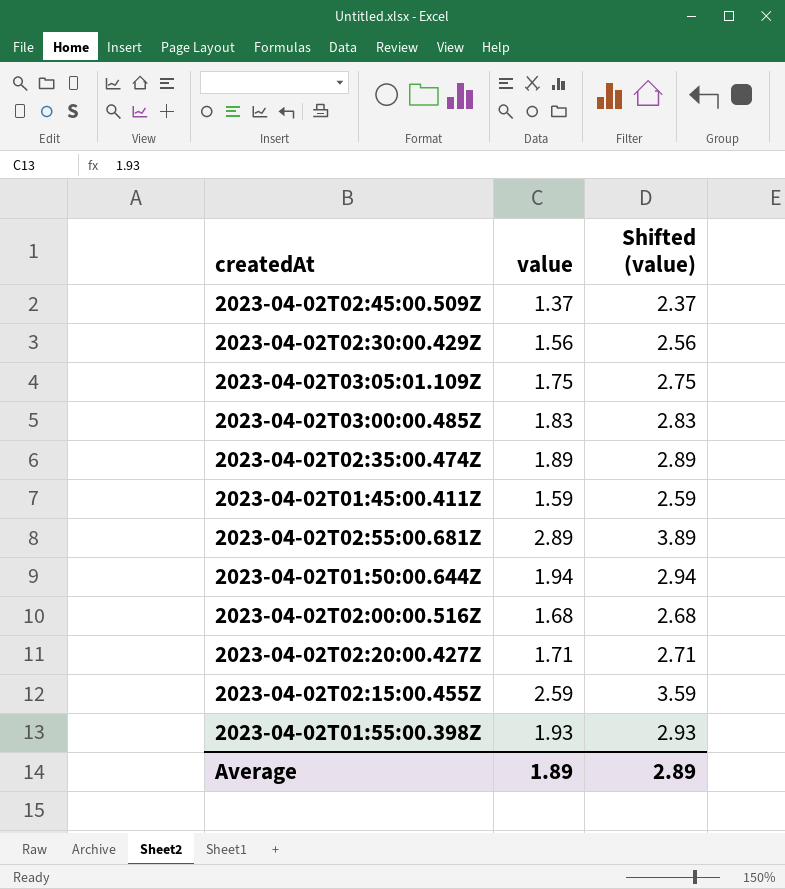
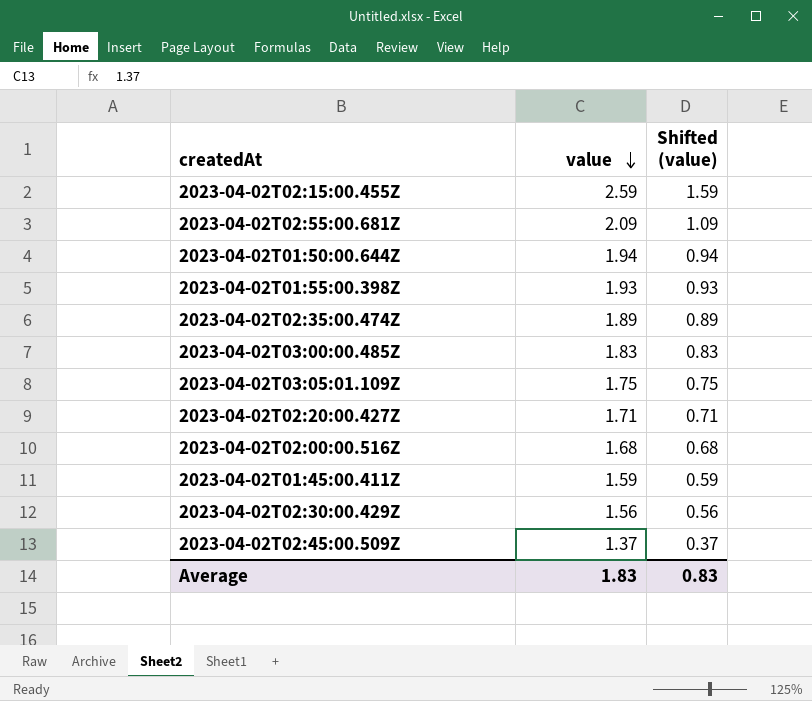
row order: none -> value descending
column Shifted (value) | formula: [value] + 1 -> [value] - 1
2023-04-02T02:55:00.681Z | value: 2.89 -> 2.09
Average | value: 1.89 -> 1.83
Average | Shifted (value): 2.89 -> 0.83

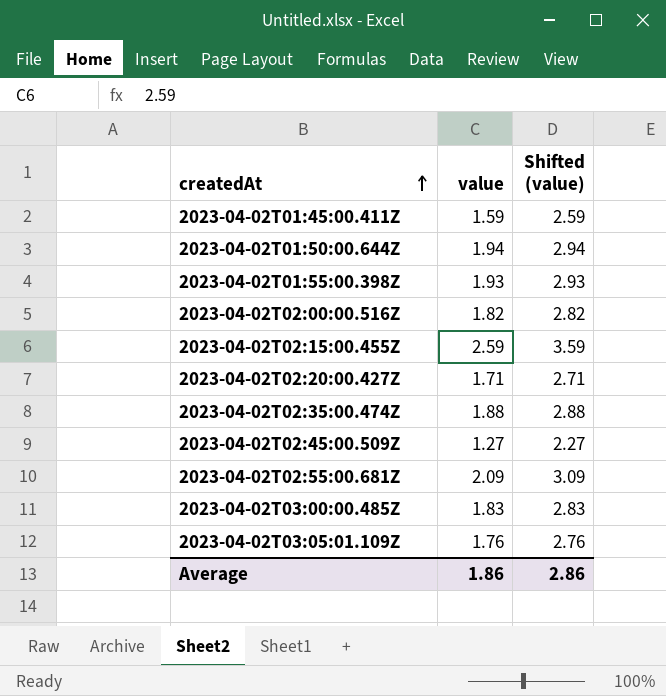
row order: value descending -> createdAt ascending
column Shifted (value) | formula: [value] - 1 -> [value] + 1
row 2023-04-02T02:30:00.429Z: 1.56 | 0.56 -> none
2023-04-02T02:00:00.516Z | value: 1.68 -> 1.82
2023-04-02T02:35:00.474Z | value: 1.89 -> 1.88
2023-04-02T02:45:00.509Z | value: 1.37 -> 1.27
2023-04-02T03:05:01.109Z | value: 1.75 -> 1.76
Average | value: 1.83 -> 1.86
Average | Shifted (value): 0.83 -> 2.86

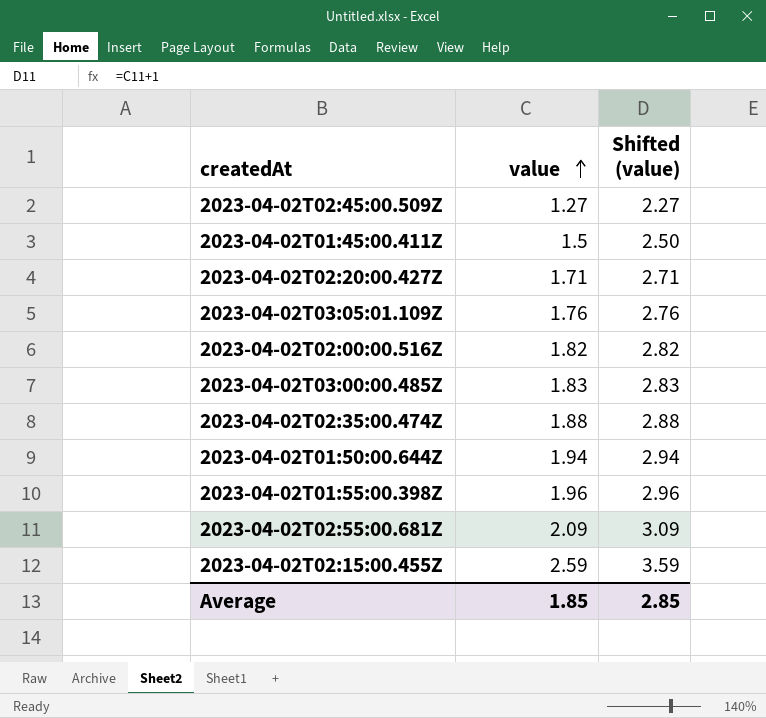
row order: createdAt ascending -> value ascending
2023-04-02T01:45:00.411Z | value: 1.59 -> 1.5
2023-04-02T01:45:00.411Z | Shifted (value): 2.59 -> 2.50
2023-04-02T01:55:00.398Z | value: 1.93 -> 1.96
2023-04-02T01:55:00.398Z | Shifted (value): 2.93 -> 2.96
Average | value: 1.86 -> 1.85
Average | Shifted (value): 2.86 -> 2.85

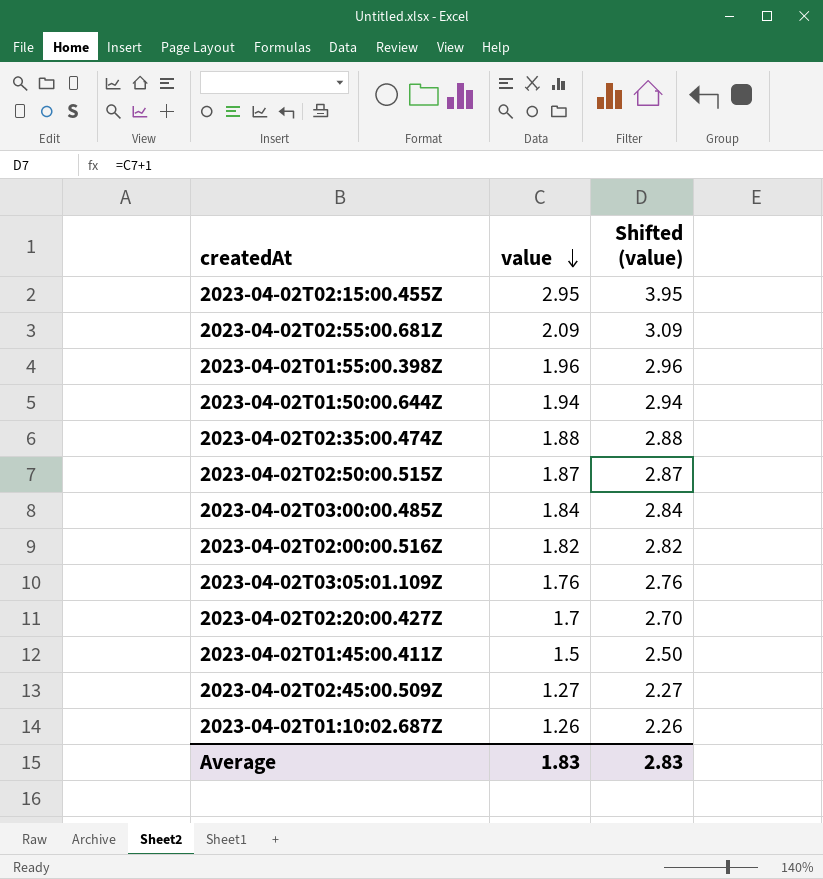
row order: value ascending -> value descending
2023-04-02T02:15:00.455Z | value: 2.59 -> 2.95
2023-04-02T02:15:00.455Z | Shifted (value): 3.59 -> 3.95
row 2023-04-02T02:50:00.515Z: none -> 1.87 | 2.87
2023-04-02T03:00:00.485Z | value: 1.83 -> 1.84
2023-04-02T03:00:00.485Z | Shifted (value): 2.83 -> 2.84
2023-04-02T02:20:00.427Z | value: 1.71 -> 1.7
2023-04-02T02:20:00.427Z | Shifted (value): 2.71 -> 2.70
row 2023-04-02T01:10:02.687Z: none -> 1.26 | 2.26
Average | value: 1.85 -> 1.83
Average | Shifted (value): 2.85 -> 2.83

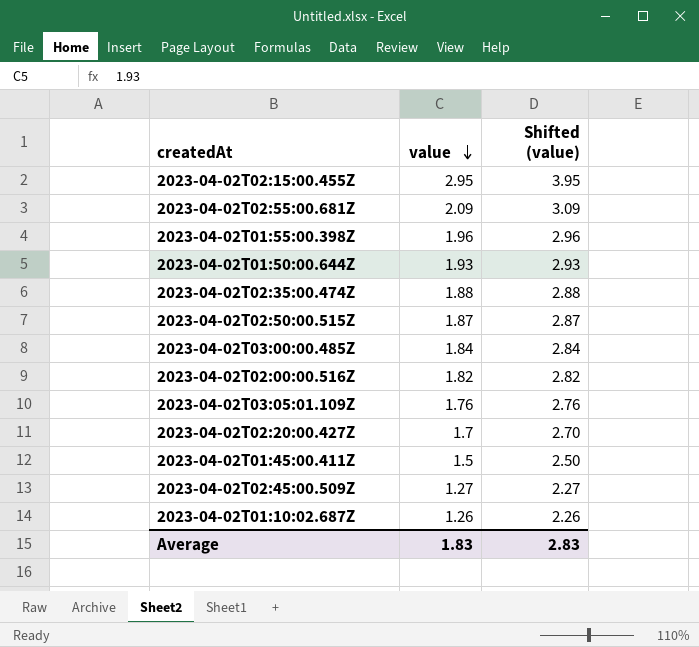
2023-04-02T01:50:00.644Z | value: 1.94 -> 1.93
2023-04-02T01:50:00.644Z | Shifted (value): 2.94 -> 2.93

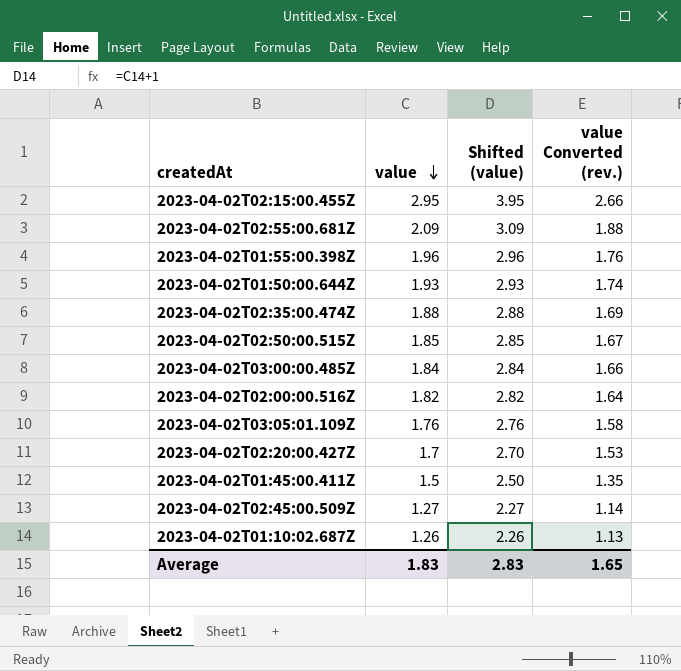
column value Converted (rev.) | formula: none -> [value] * 0.9
2023-04-02T02:50:00.515Z | value: 1.87 -> 1.85
2023-04-02T02:50:00.515Z | Shifted (value): 2.87 -> 2.85

